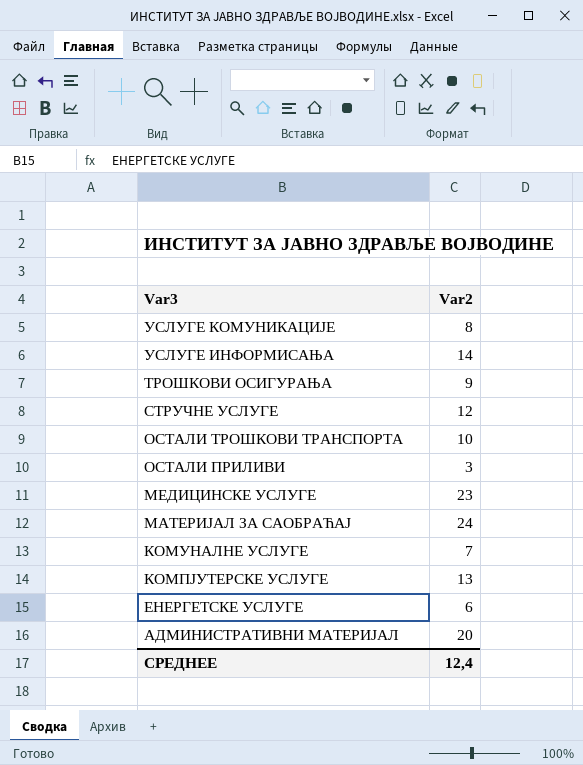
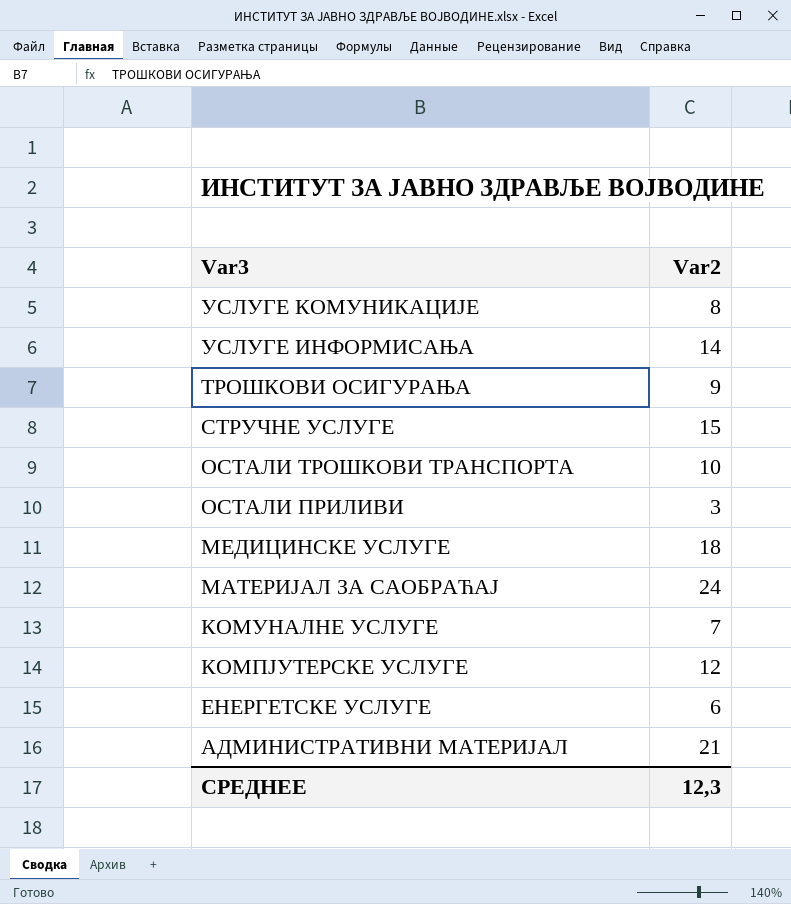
СТРУЧНЕ УСЛУГЕ | Var2: 12 -> 15
МЕДИЦИНСКЕ УСЛУГЕ | Var2: 23 -> 18
КОМПЈУТЕРСКЕ УСЛУГЕ | Var2: 13 -> 12
АДМИНИСТРАТИВНИ МАТЕРИЈАЛ | Var2: 20 -> 21
СРЕДНЕЕ | Var2: 12,4 -> 12,3

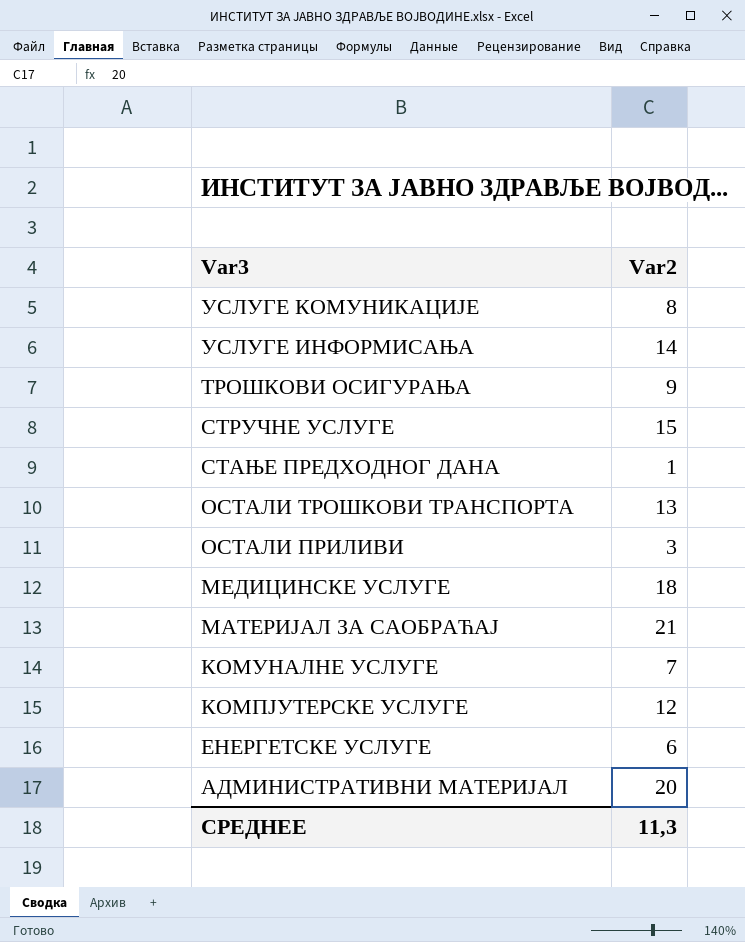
row СТАЊЕ ПРЕДХОДНОГ ДАНА: none -> 1
ОСТАЛИ ТРОШКОВИ ТРАНСПОРТА | Var2: 10 -> 13
МАТЕРИЈАЛ ЗА САОБРАЋАЈ | Var2: 24 -> 21
АДМИНИСТРАТИВНИ МАТЕРИЈАЛ | Var2: 21 -> 20
СРЕДНЕЕ | Var2: 12,3 -> 11,3

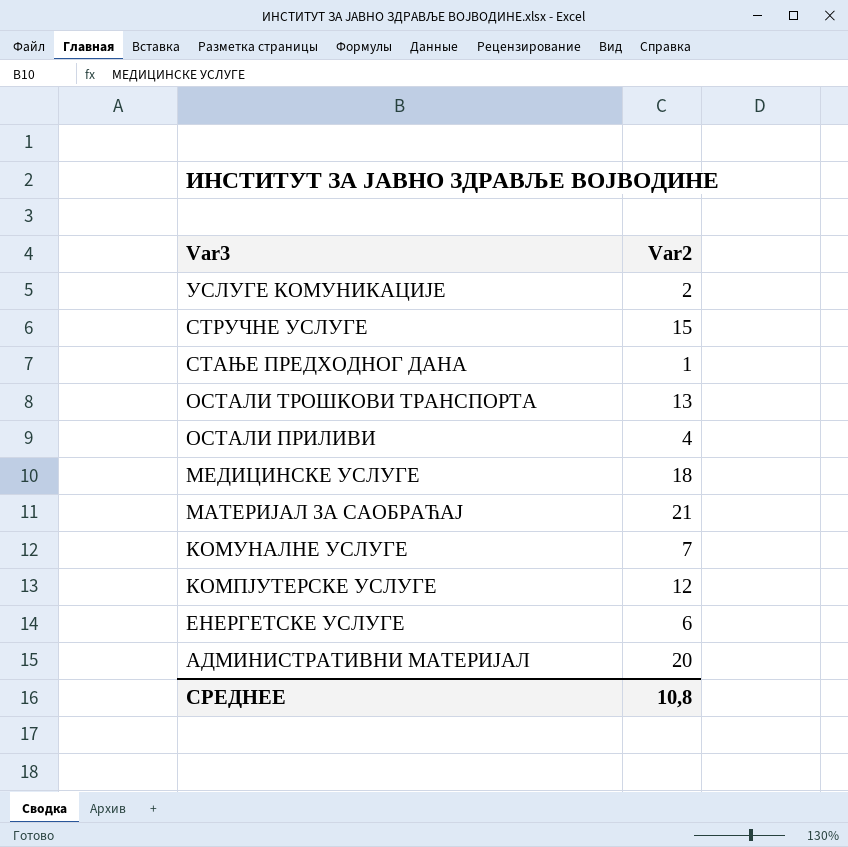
row УСЛУГЕ ИНФОРМИСАЊА: 14 -> none
row ТРОШКОВИ ОСИГУРАЊА: 9 -> none
УСЛУГЕ КОМУНИКАЦИЈЕ | Var2: 8 -> 2
ОСТАЛИ ПРИЛИВИ | Var2: 3 -> 4
СРЕДНЕЕ | Var2: 11,3 -> 10,8

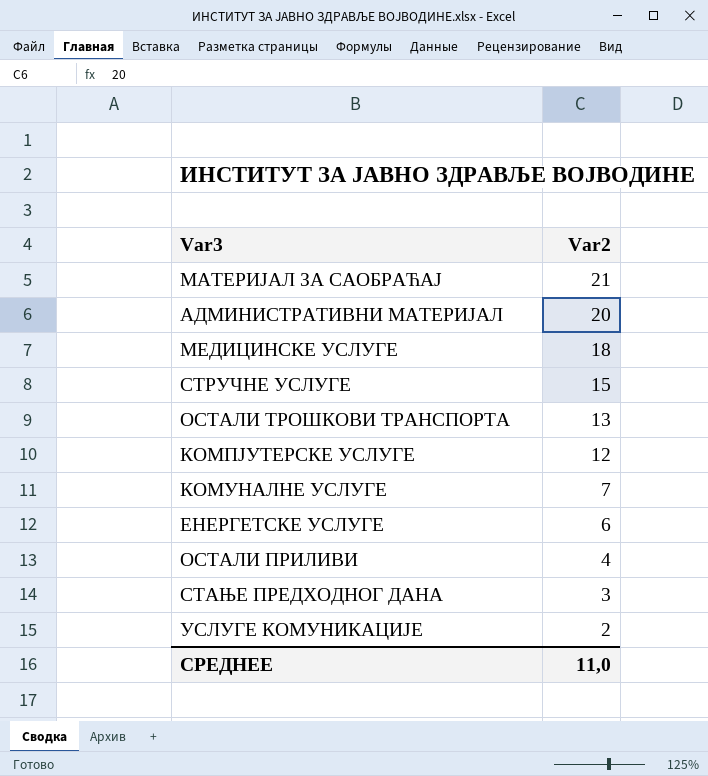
row order: Var3 descending -> Var2 descending
СТАЊЕ ПРЕДХОДНОГ ДАНА | Var2: 1 -> 3
СРЕДНЕЕ | Var2: 10,8 -> 11,0

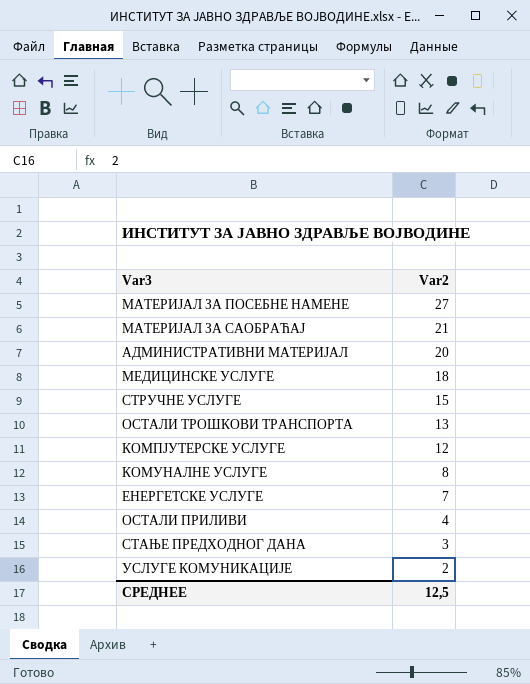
row МАТЕРИЈАЛ ЗА ПОСЕБНЕ НАМЕНЕ: none -> 27
КОМУНАЛНЕ УСЛУГЕ | Var2: 7 -> 8
ЕНЕРГЕТСКЕ УСЛУГЕ | Var2: 6 -> 7
СРЕДНЕЕ | Var2: 11,0 -> 12,5

